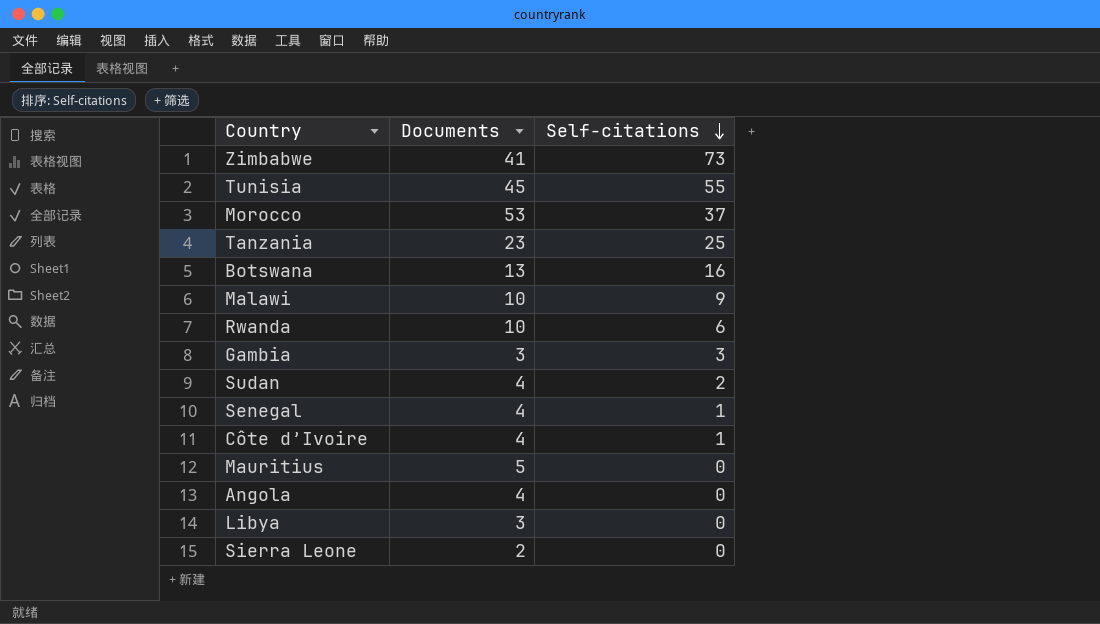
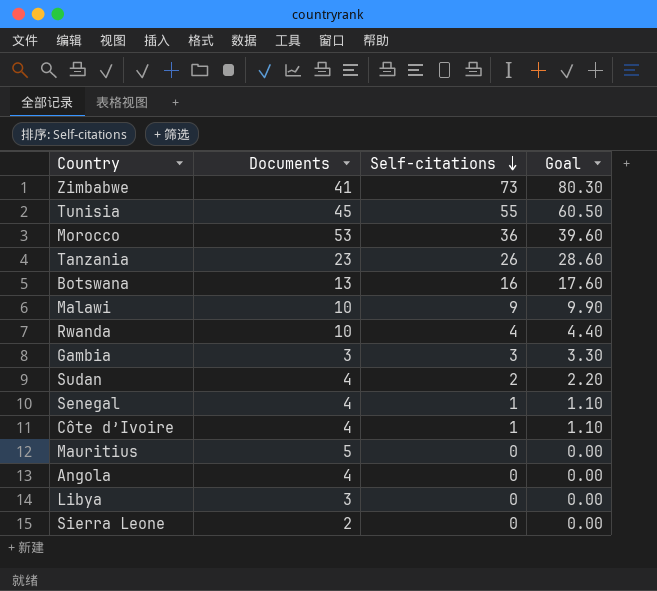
column Goal | formula: none -> [Self-citations] * 1.1
Morocco | Self-citations: 37 -> 36
Tanzania | Self-citations: 25 -> 26
Rwanda | Self-citations: 6 -> 4

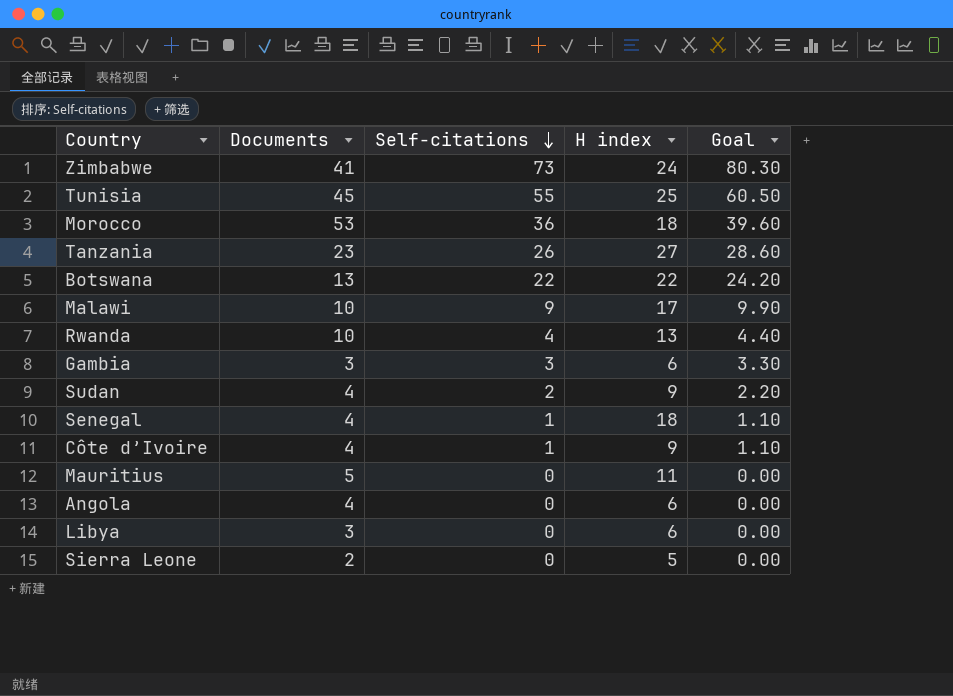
column H index | position: none -> 4
Botswana | Self-citations: 16 -> 22
Botswana | Goal: 17.60 -> 24.20

